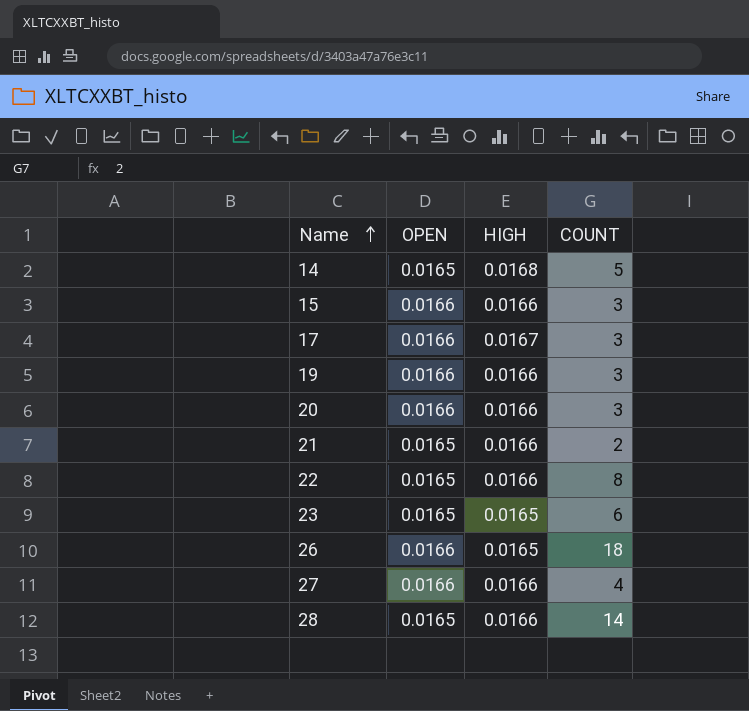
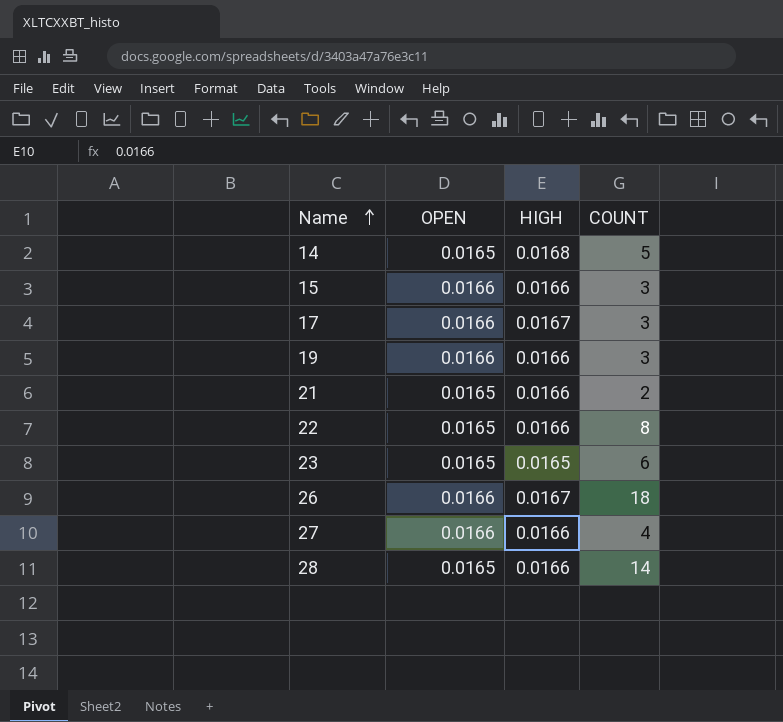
row 20: 0.0166 | 0.0166 | 3 -> none
26 | HIGH: 0.0165 -> 0.0167

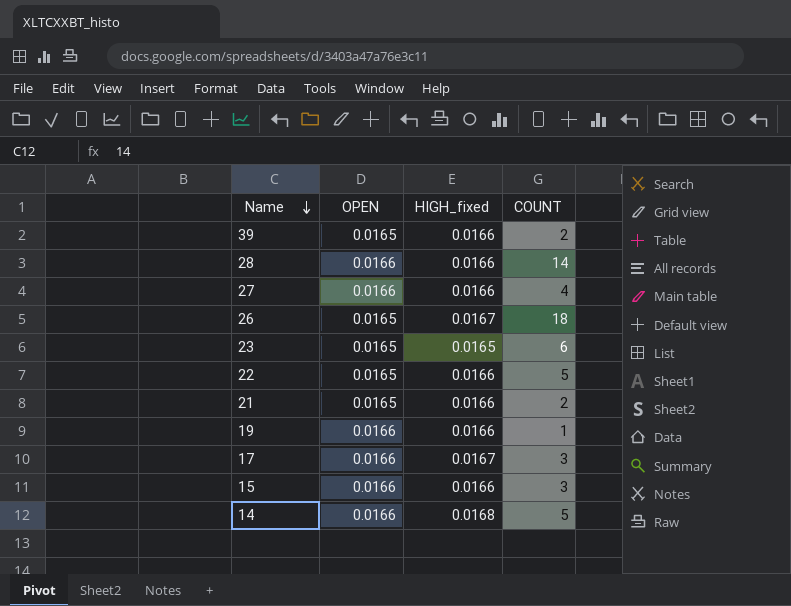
row order: Name ascending -> Name descending
column name: HIGH -> HIGH_fixed
row 39: none -> 0.0165 | 0.0166 | 2
28 | OPEN: 0.0165 -> 0.0166
26 | OPEN: 0.0166 -> 0.0165
22 | COUNT: 8 -> 5
19 | COUNT: 3 -> 1
14 | OPEN: 0.0165 -> 0.0166

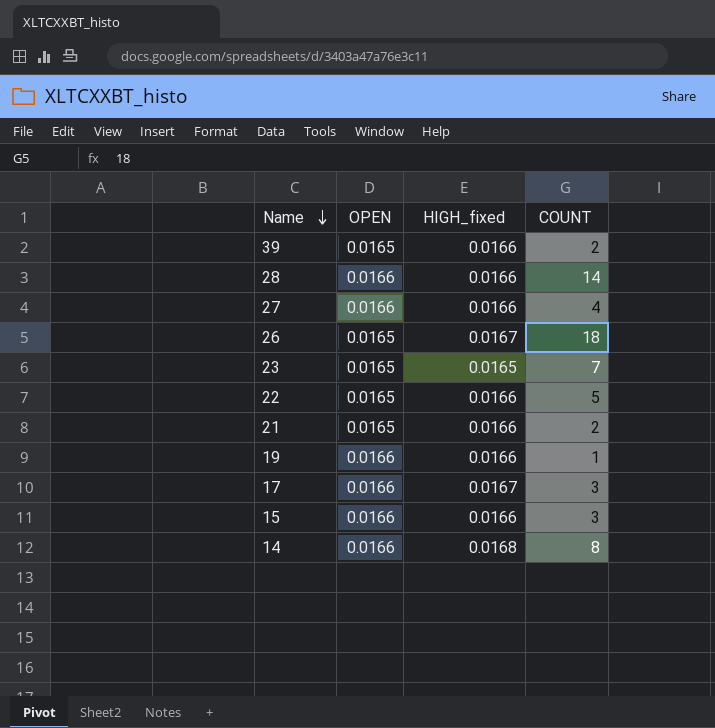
23 | COUNT: 6 -> 7
14 | COUNT: 5 -> 8

